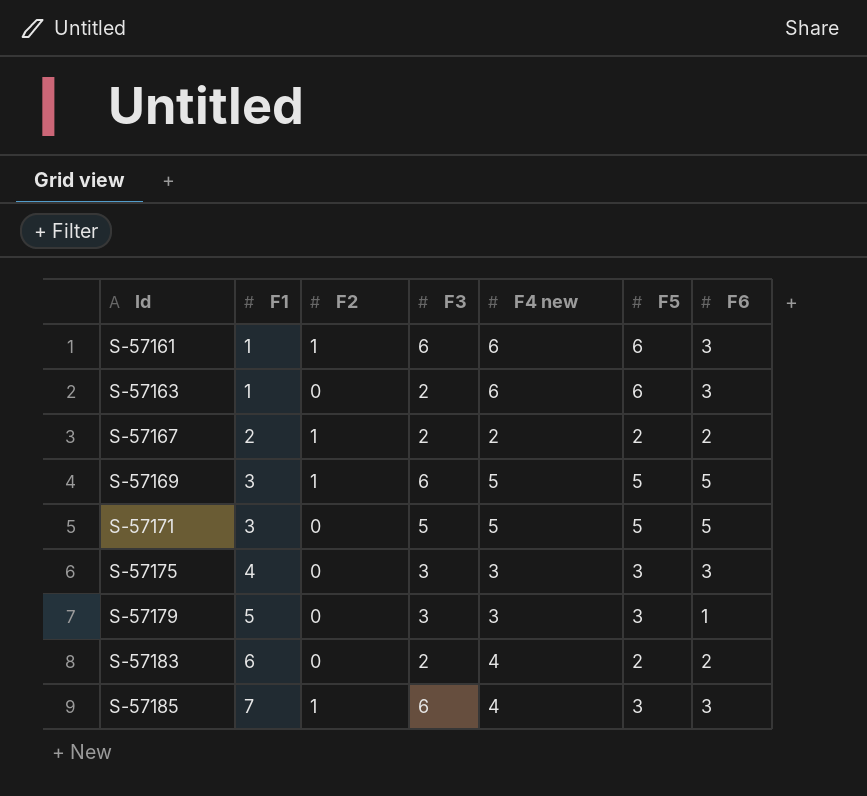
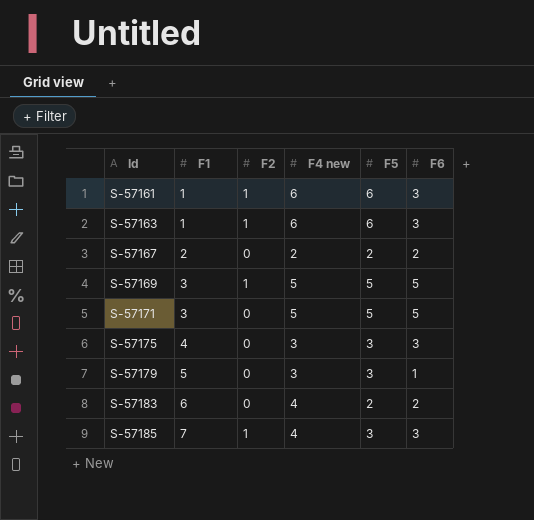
column F3 | position: 4 -> none
S-57163 | F2: 0 -> 1
S-57167 | F2: 1 -> 0

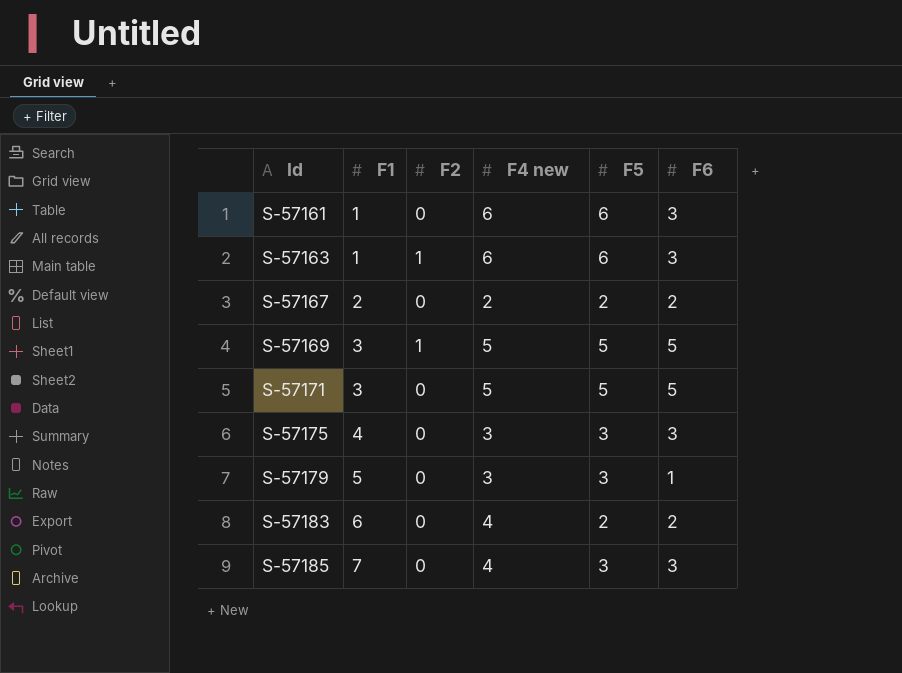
S-57161 | F2: 1 -> 0
S-57185 | F2: 1 -> 0

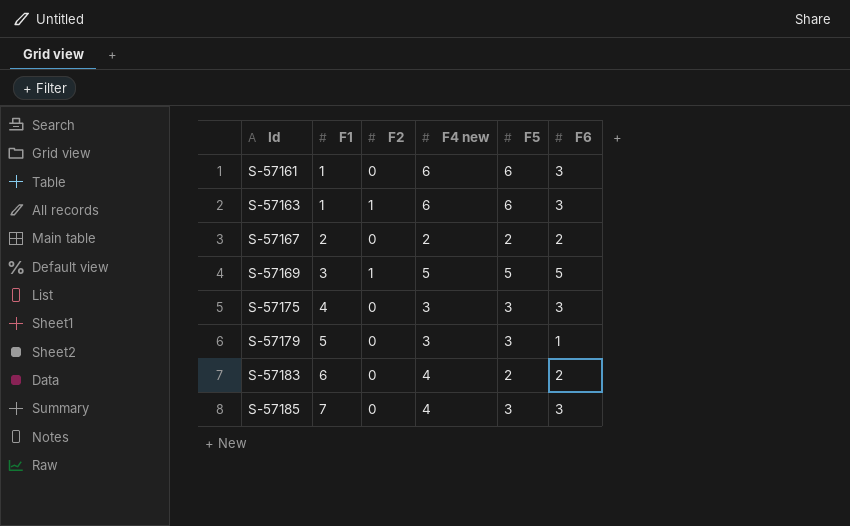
row S-57171: 3 | 0 | 5 | 5 | 5 -> none

